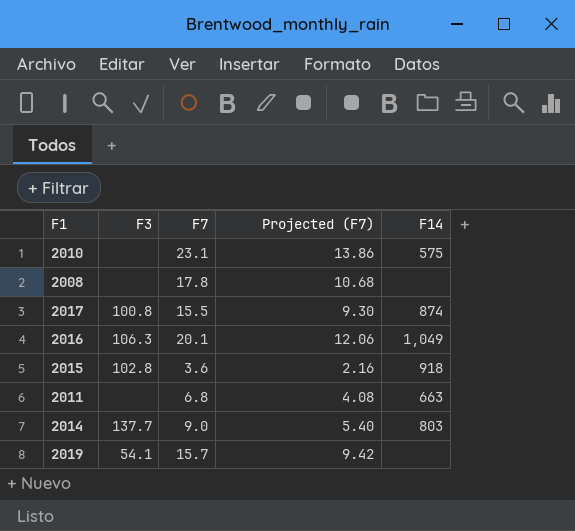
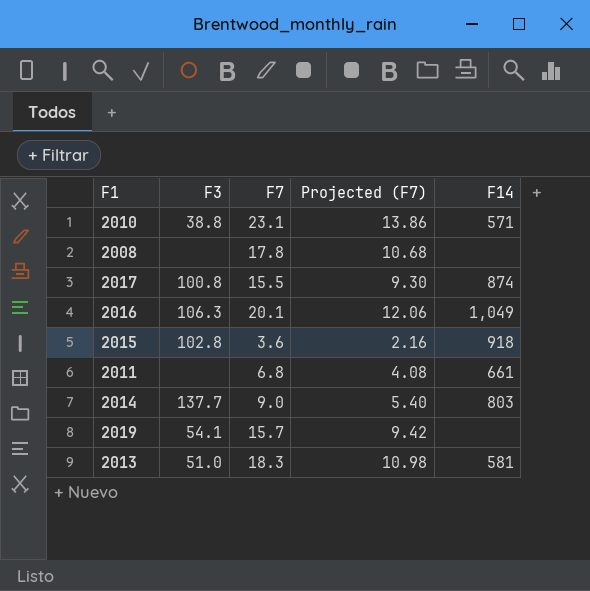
2010 | F3: none -> 38.8
2010 | F14: 575 -> 571
2011 | F14: 663 -> 661
row 2013: none -> 51.0 | 18.3 | 10.98 | 581

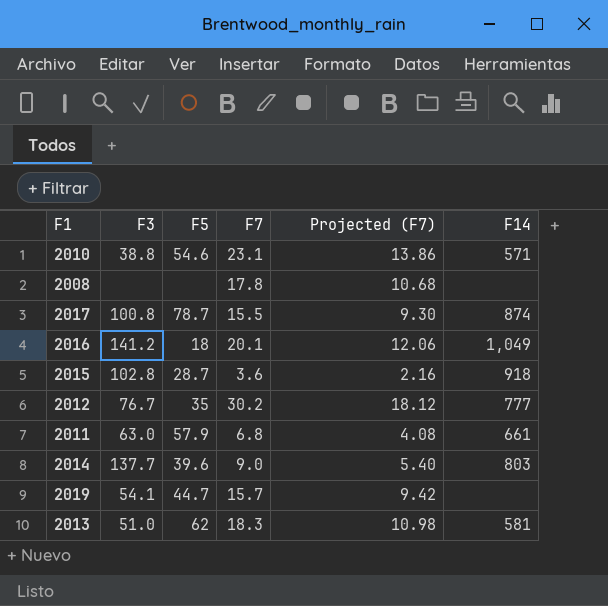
column F5 | position: none -> 3
2016 | F3: 106.3 -> 141.2
row 2012: none -> 76.7 | 35 | 30.2 | 18.12 | 777
2011 | F3: none -> 63.0

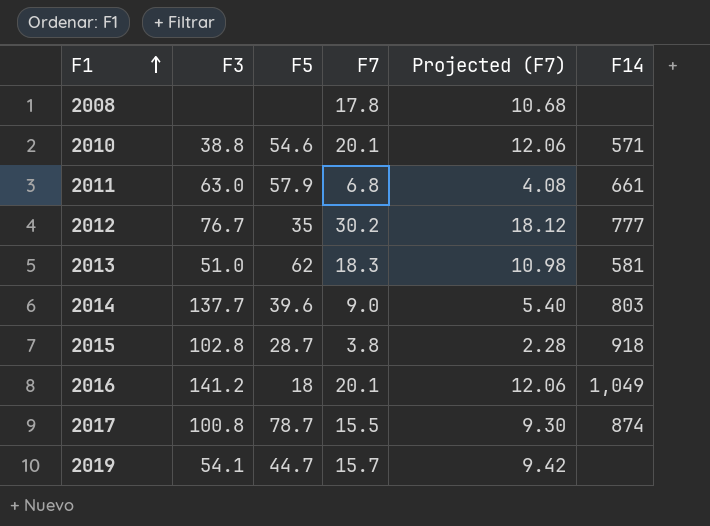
row order: none -> F1 ascending
2010 | F7: 23.1 -> 20.1
2010 | Projected (F7): 13.86 -> 12.06
2015 | F7: 3.6 -> 3.8
2015 | Projected (F7): 2.16 -> 2.28

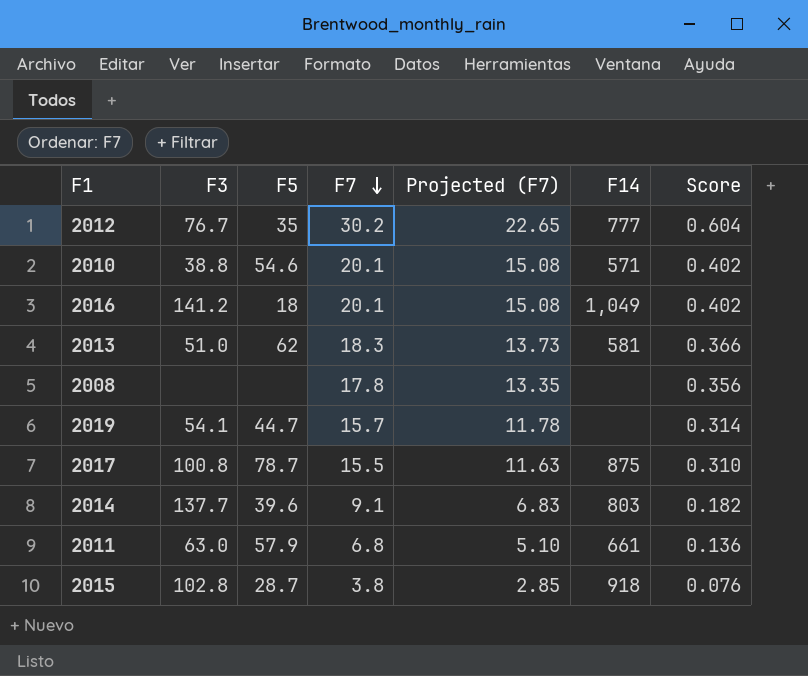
row order: F1 ascending -> F7 descending
column Projected (F7) | formula: [F7] * 0.6 -> [F7] * 0.75
column Score | formula: none -> [F7] * 0.02
2017 | F14: 874 -> 875
2014 | F7: 9.0 -> 9.1

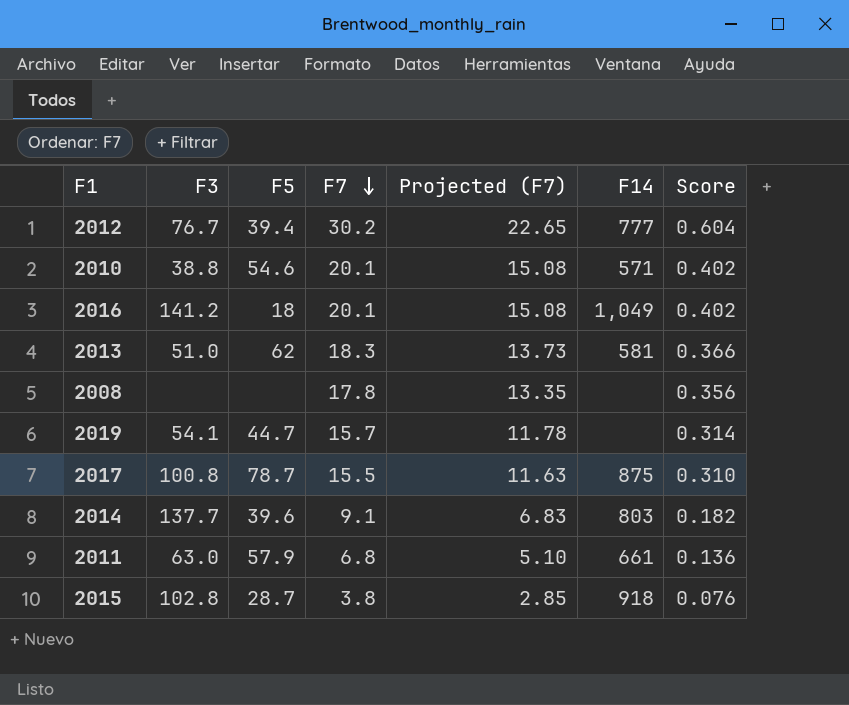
2012 | F5: 35 -> 39.4

